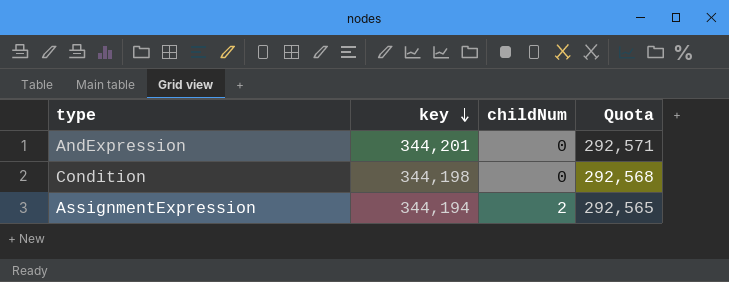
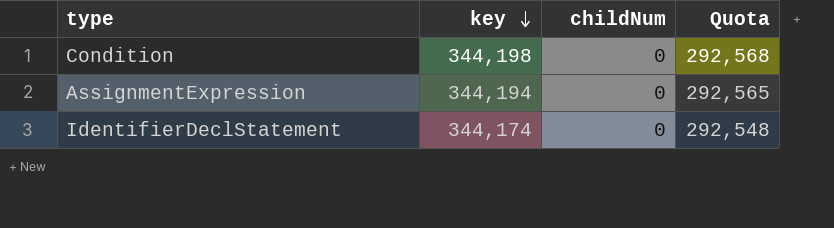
row AndExpression: 344,201 | 0 | 292,571 -> none
AssignmentExpression | childNum: 2 -> 0
row IdentifierDeclStatement: none -> 344,174 | 0 | 292,548

